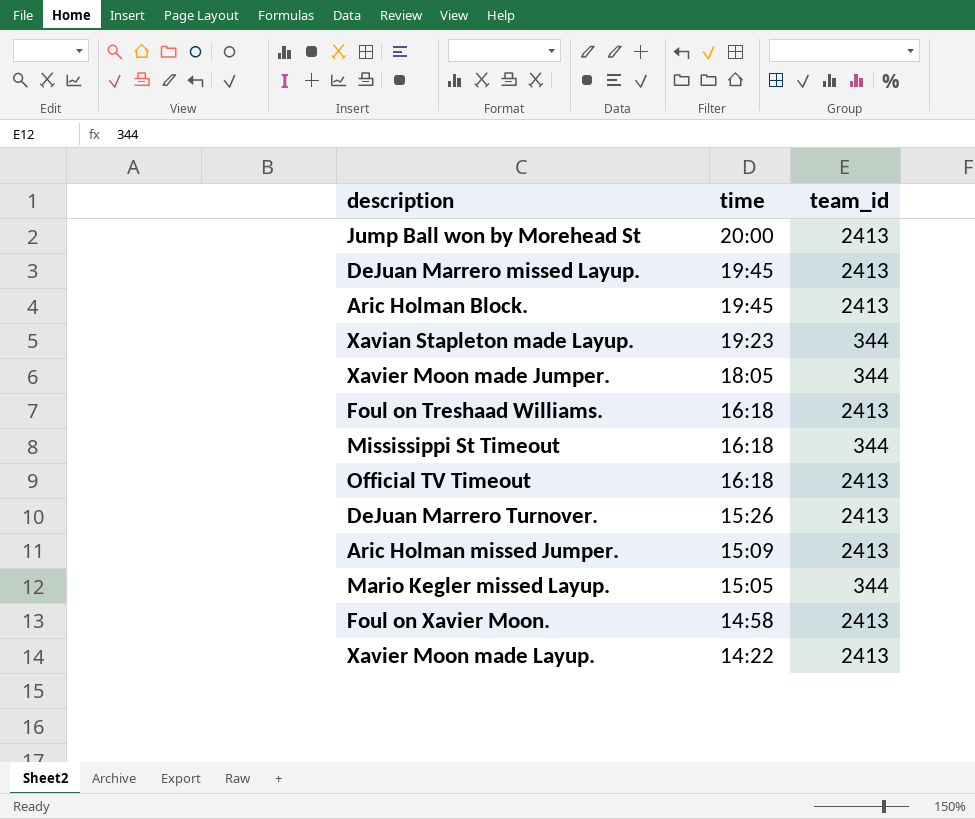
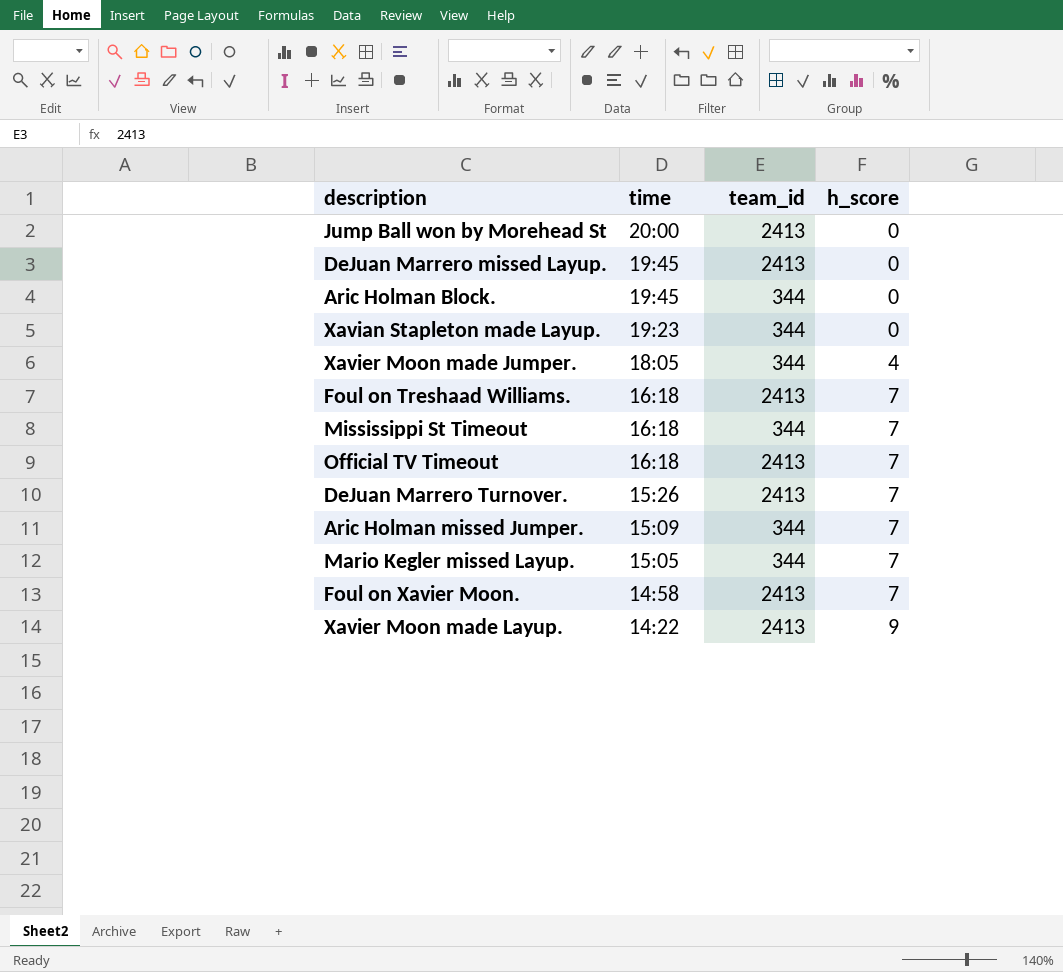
column h_score | position: none -> 4
Aric Holman Block. | team_id: 2413 -> 344
Aric Holman missed Jumper. | team_id: 2413 -> 344

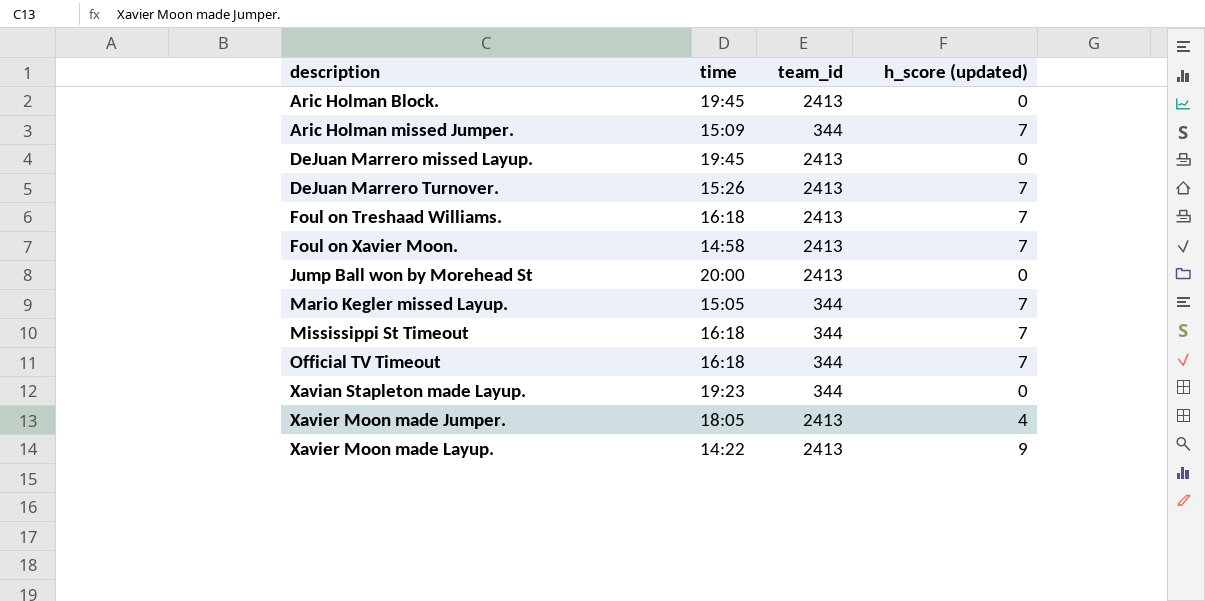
row order: time descending -> description ascending
column name: h_score -> h_score (updated)
Aric Holman Block. | team_id: 344 -> 2413
Official TV Timeout | team_id: 2413 -> 344
Xavier Moon made Jumper. | team_id: 344 -> 2413

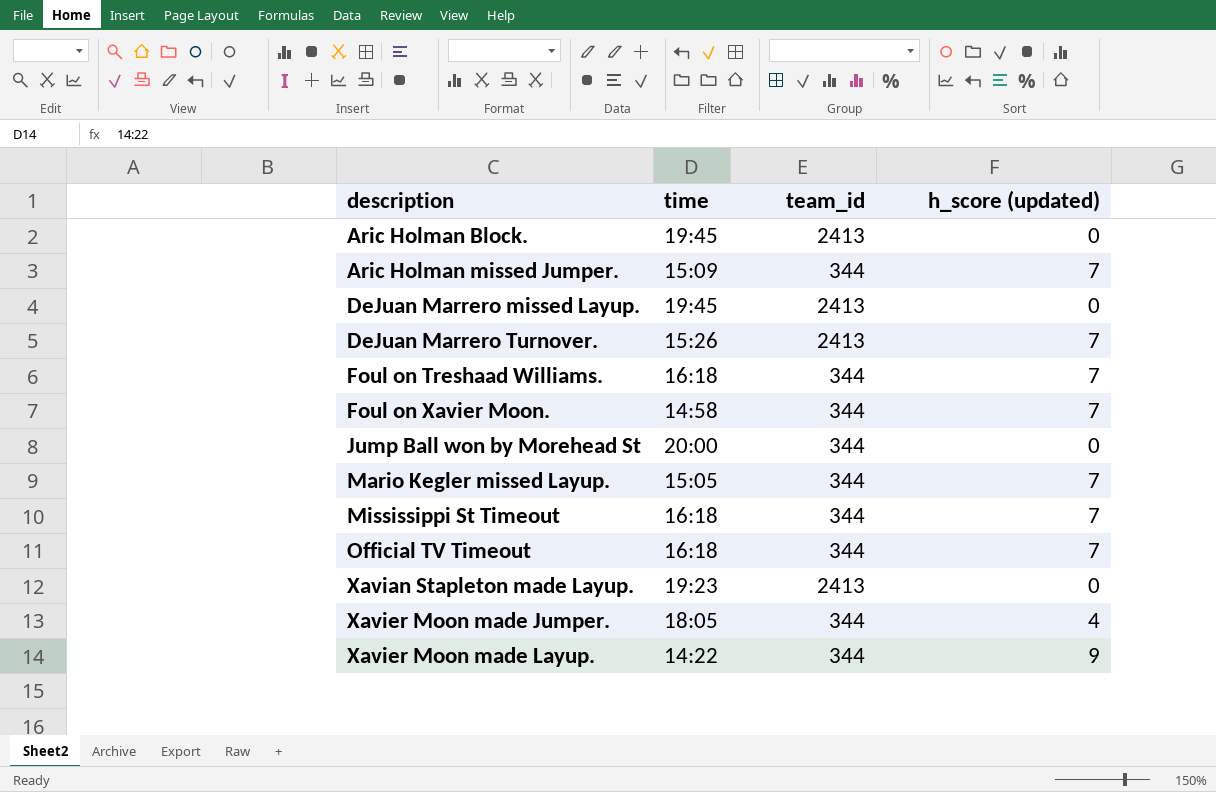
Foul on Treshaad Williams. | team_id: 2413 -> 344
Foul on Xavier Moon. | team_id: 2413 -> 344
Jump Ball won by Morehead St | team_id: 2413 -> 344
Xavian Stapleton made Layup. | team_id: 344 -> 2413
Xavier Moon made Jumper. | team_id: 2413 -> 344
Xavier Moon made Layup. | team_id: 2413 -> 344

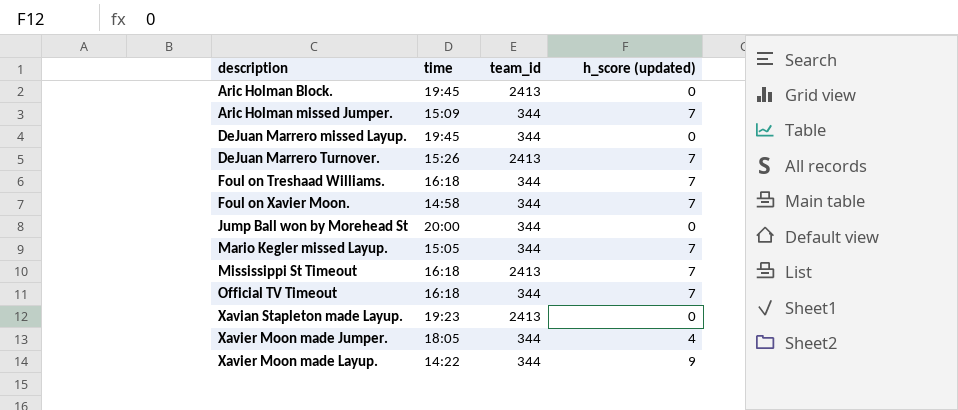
DeJuan Marrero missed Layup. | team_id: 2413 -> 344
Mississippi St Timeout | team_id: 344 -> 2413

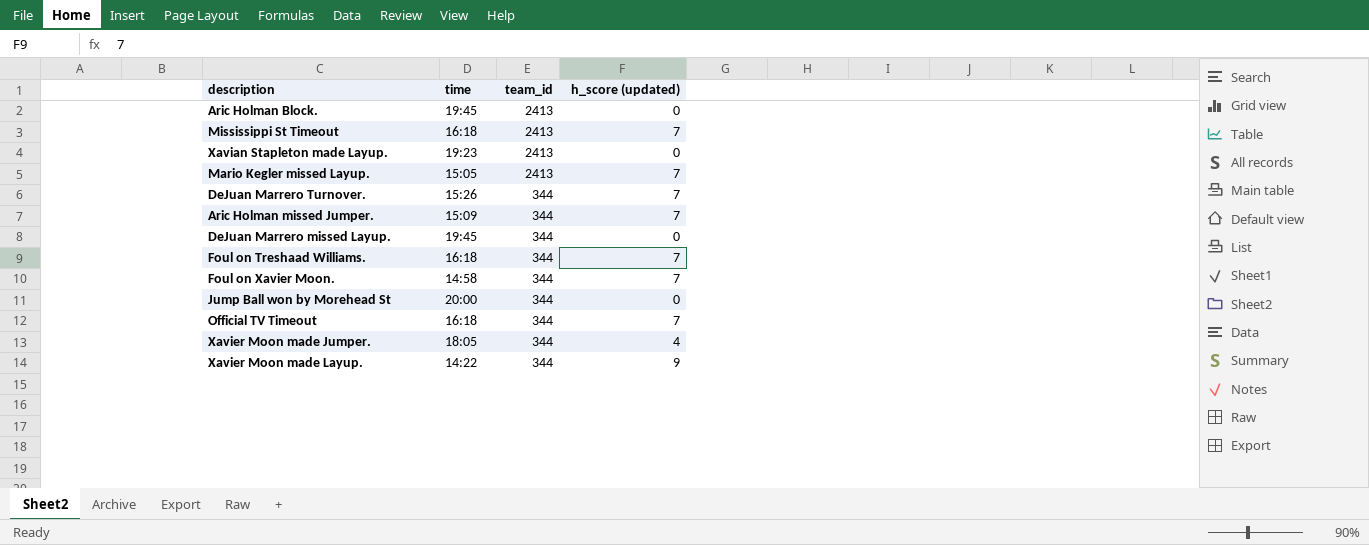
row order: description ascending -> team_id descending
Mario Kegler missed Layup. | team_id: 344 -> 2413
DeJuan Marrero Turnover. | team_id: 2413 -> 344

